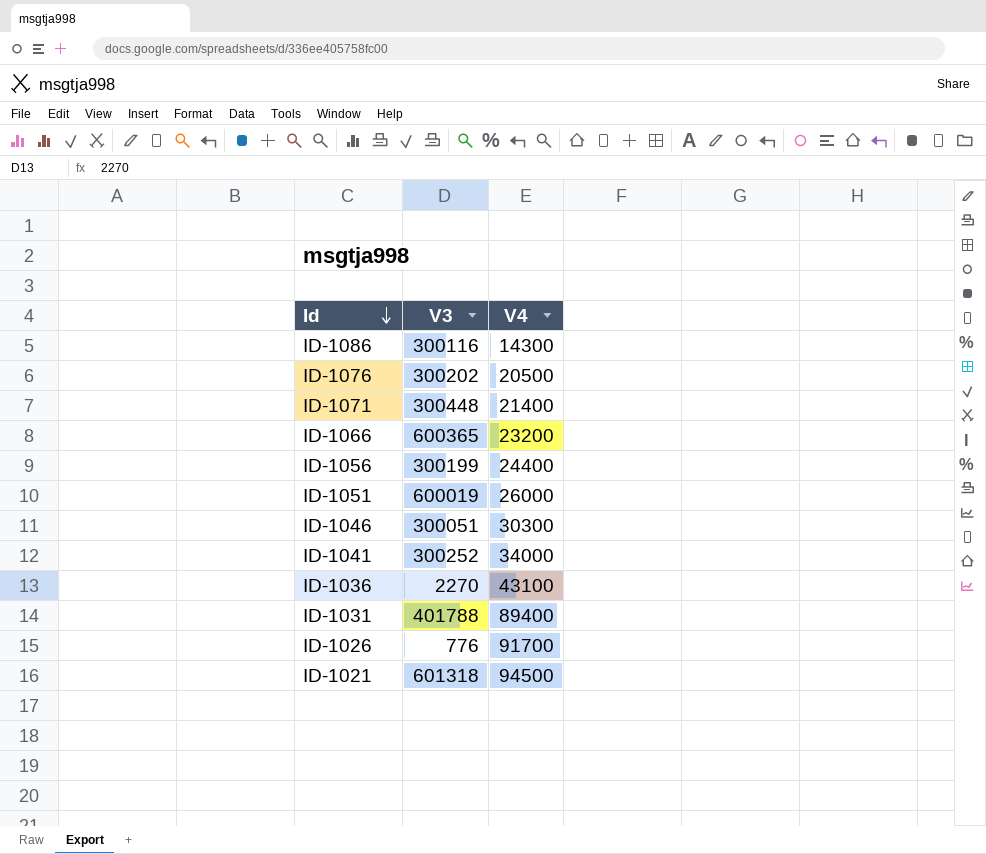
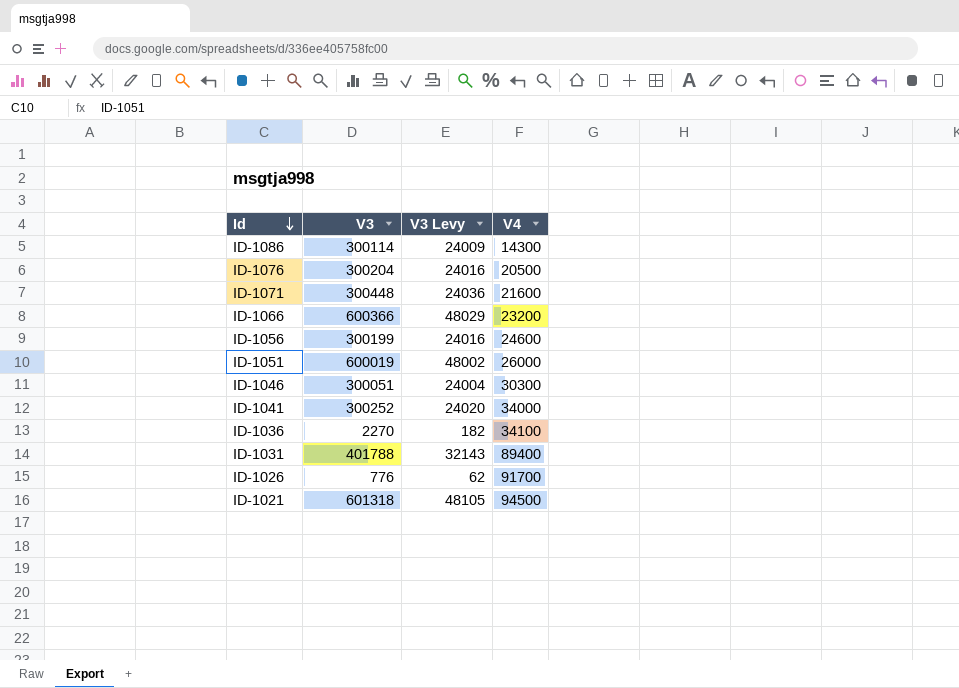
column V3 Levy | formula: none -> [V3] * 0.08
ID-1086 | V3: 300116 -> 300114
ID-1076 | V3: 300202 -> 300204
ID-1071 | V4: 21400 -> 21600
ID-1066 | V3: 600365 -> 600366
ID-1056 | V4: 24400 -> 24600
ID-1036 | V4: 43100 -> 34100

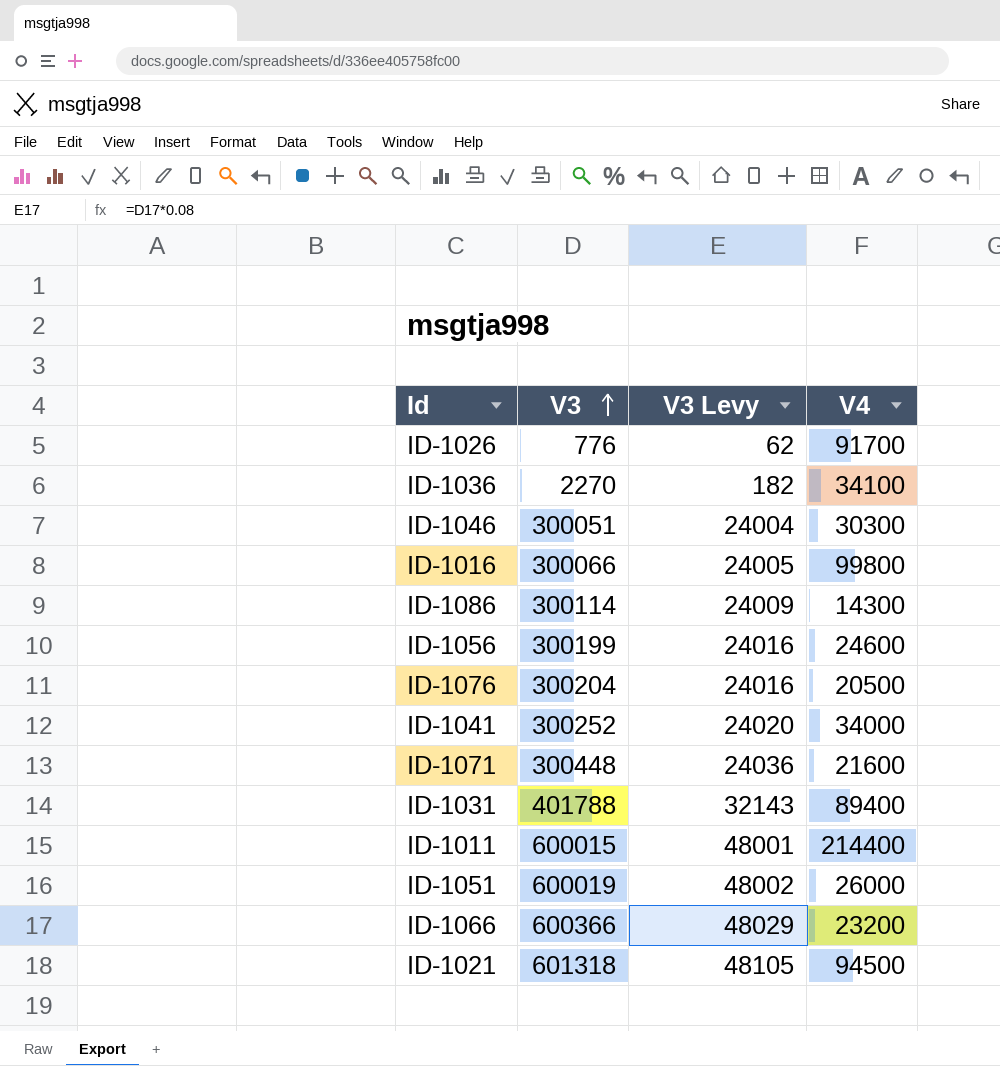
row order: Id descending -> V3 ascending
row ID-1016: none -> 300066 | 24005 | 99800
row ID-1011: none -> 600015 | 48001 | 214400

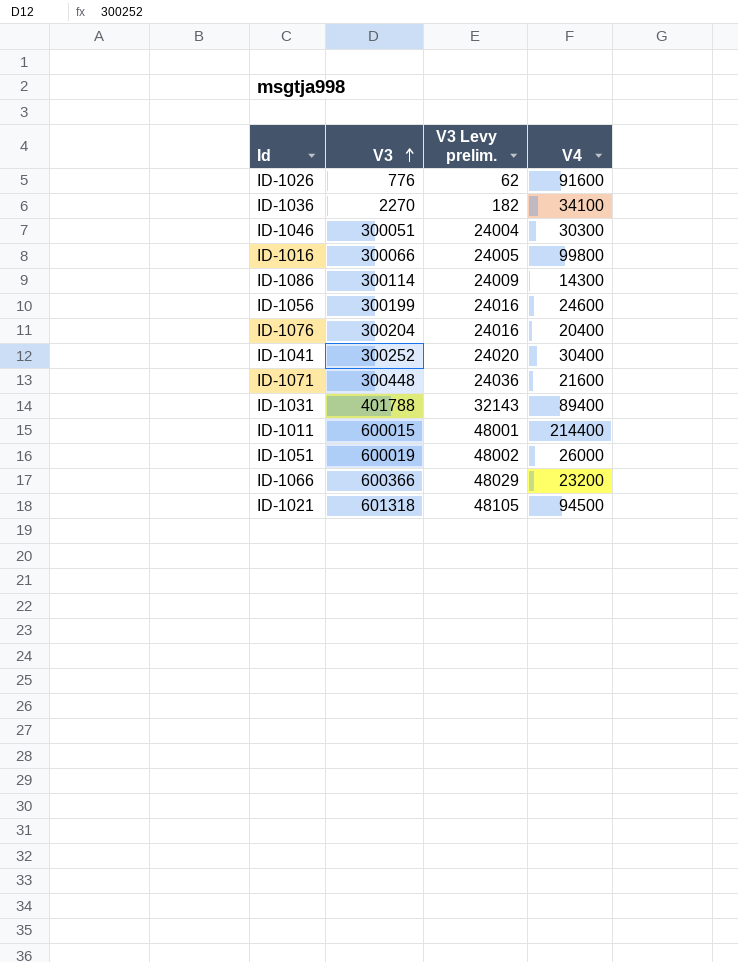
column name: V3 Levy -> V3 Levy prelim.
ID-1026 | V4: 91700 -> 91600
ID-1076 | V4: 20500 -> 20400
ID-1041 | V4: 34000 -> 30400

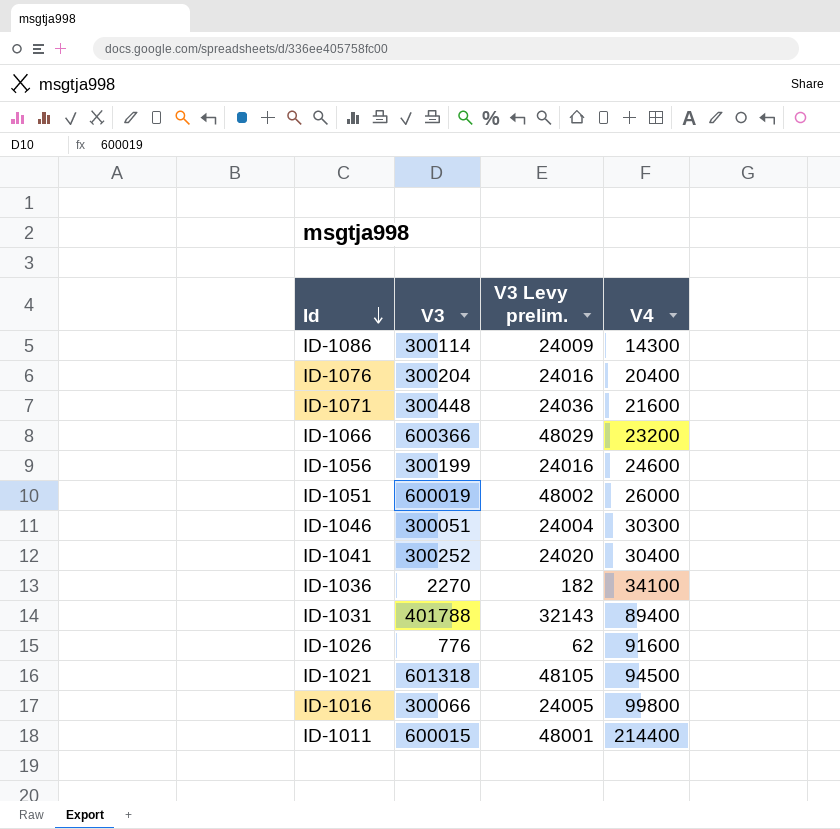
row order: V3 ascending -> Id descending

